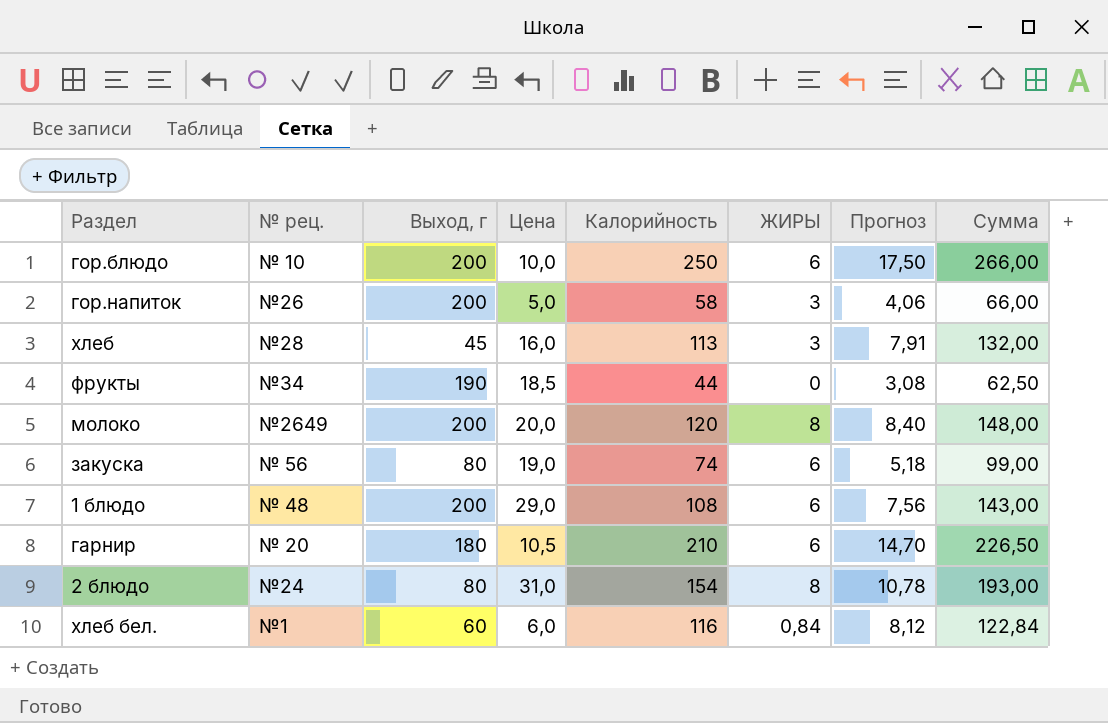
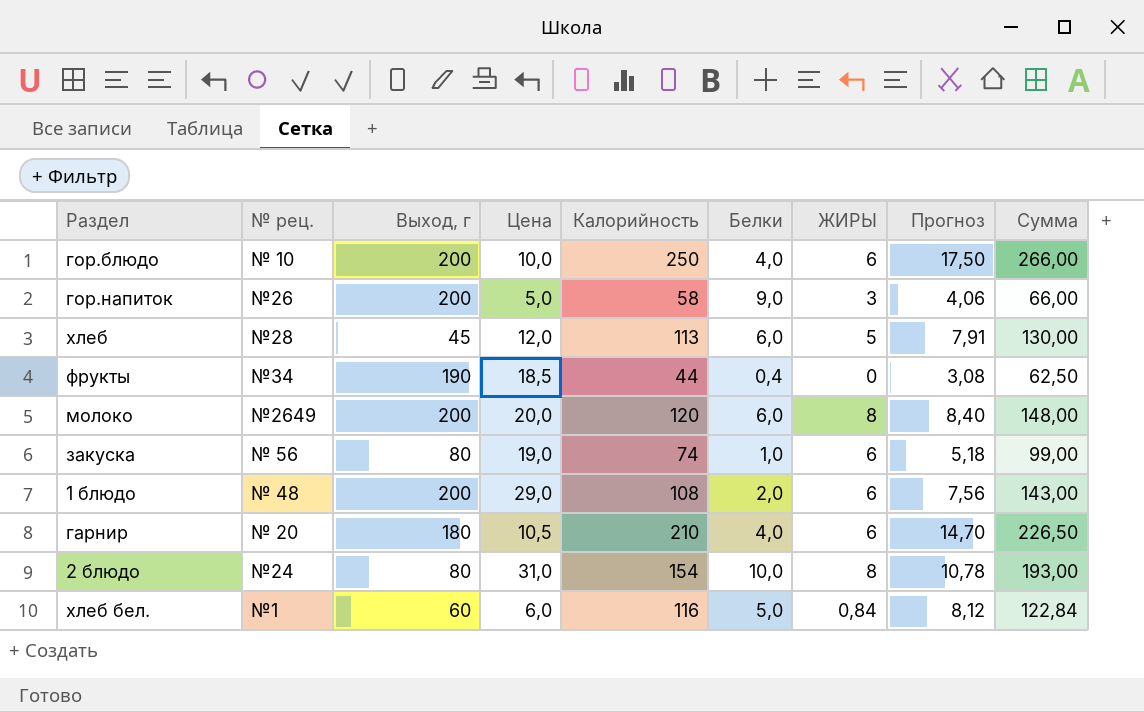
column Белки | position: none -> 6
хлеб | Цена: 16,0 -> 12,0
хлеб | ЖИРЫ: 3 -> 5
хлеб | Сумма: 132,00 -> 130,00

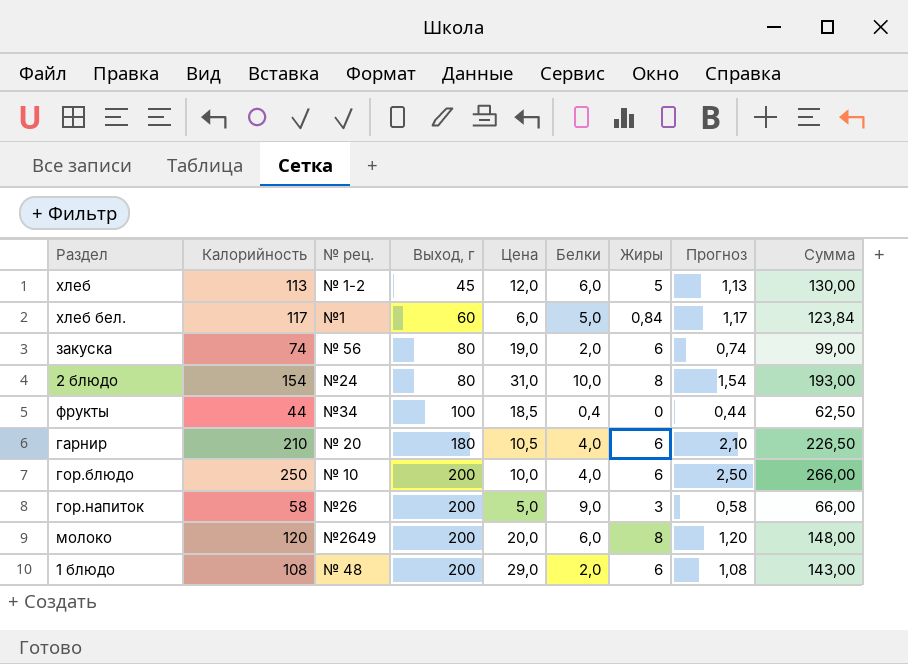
row order: none -> Выход, г ascending
column Калорийность | position: 5 -> 2
column name: ЖИРЫ -> Жиры
column Прогноз | formula: [Калорийность] * 0,07 -> [Калорийность] * 0,01
хлеб | № рец.: №28 -> № 1-2
хлеб бел. | Калорийность: 116 -> 117
хлеб бел. | Сумма: 122,84 -> 123,84
закуска | Белки: 1,0 -> 2,0
фрукты | Выход, г: 190 -> 100

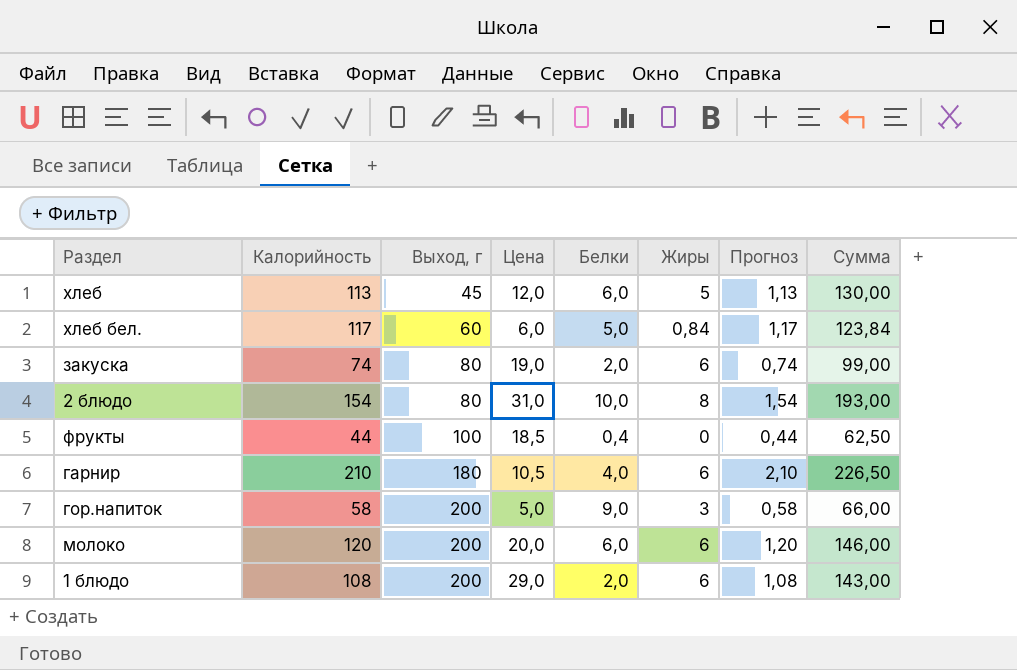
column № рец. | position: 3 -> none
row гор.блюдо: 250 | № 10 | 200 | 10,0 | 4,0 | 6 | 2,50 | 266,00 -> none
молоко | Жиры: 8 -> 6
молоко | Сумма: 148,00 -> 146,00

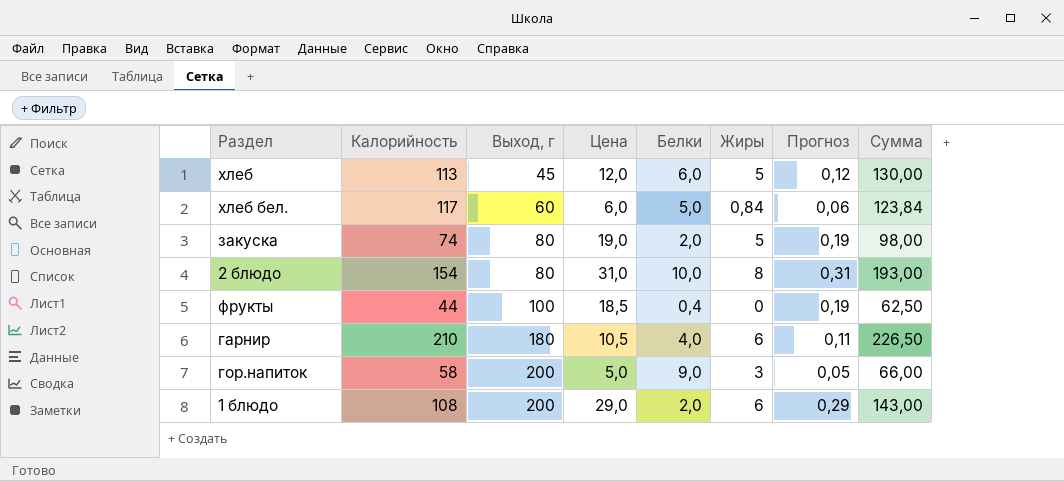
column Прогноз | formula: [Калорийность] * 0,01 -> [Цена] * 0,01
row молоко: 120 | 200 | 20,0 | 6,0 | 6 | 1,20 | 146,00 -> none
закуска | Жиры: 6 -> 5
закуска | Сумма: 99,00 -> 98,00

